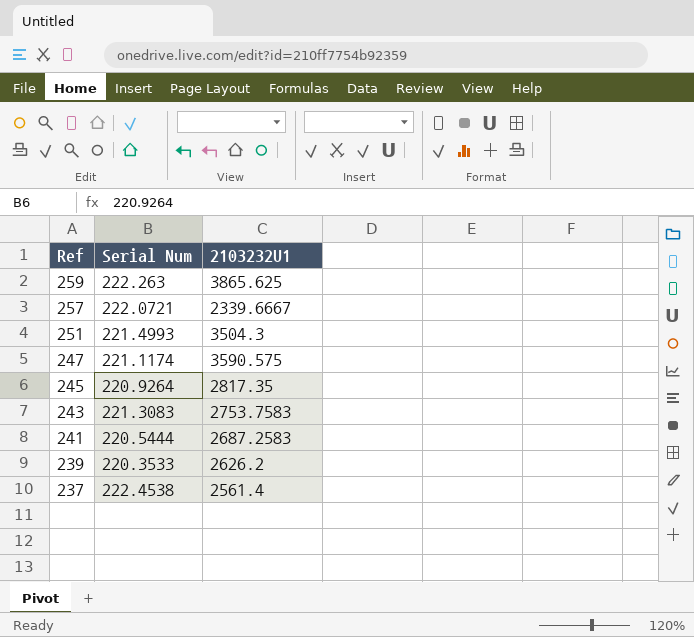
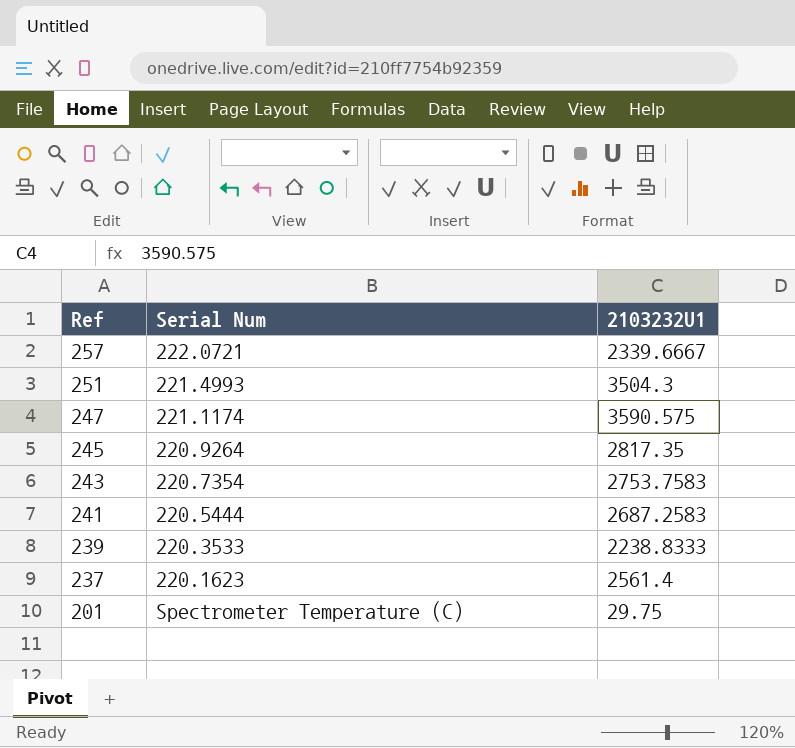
row 259: 222.263 | 3865.625 -> none
243 | Serial Num: 221.3083 -> 220.7354
239 | 2103232U1: 2626.2 -> 2238.8333
237 | Serial Num: 222.4538 -> 220.1623
row 201: none -> Spectrometer Temperature (C) | 29.75

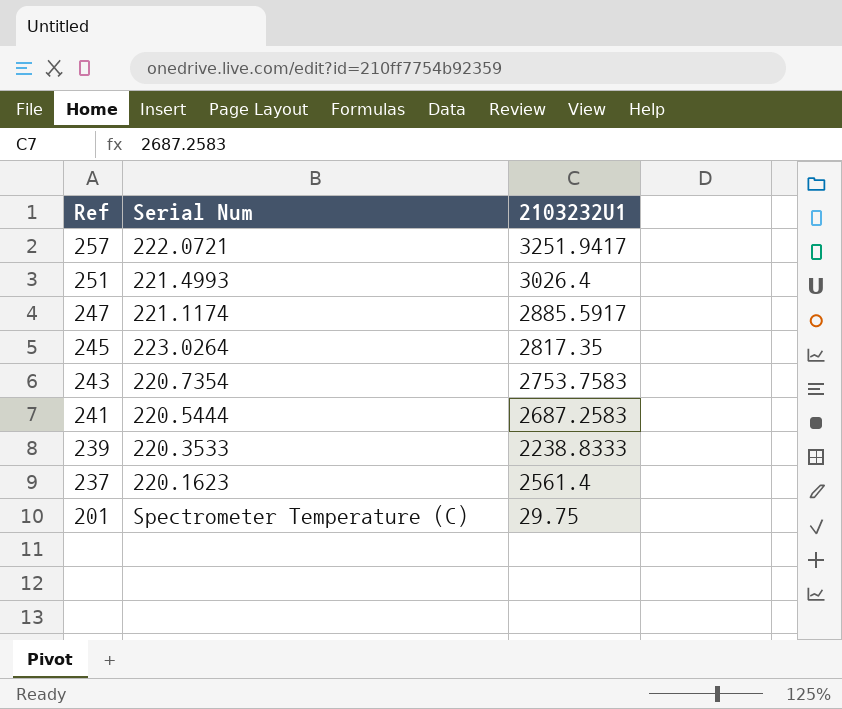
257 | 2103232U1: 2339.6667 -> 3251.9417
251 | 2103232U1: 3504.3 -> 3026.4
247 | 2103232U1: 3590.575 -> 2885.5917
245 | Serial Num: 220.9264 -> 223.0264

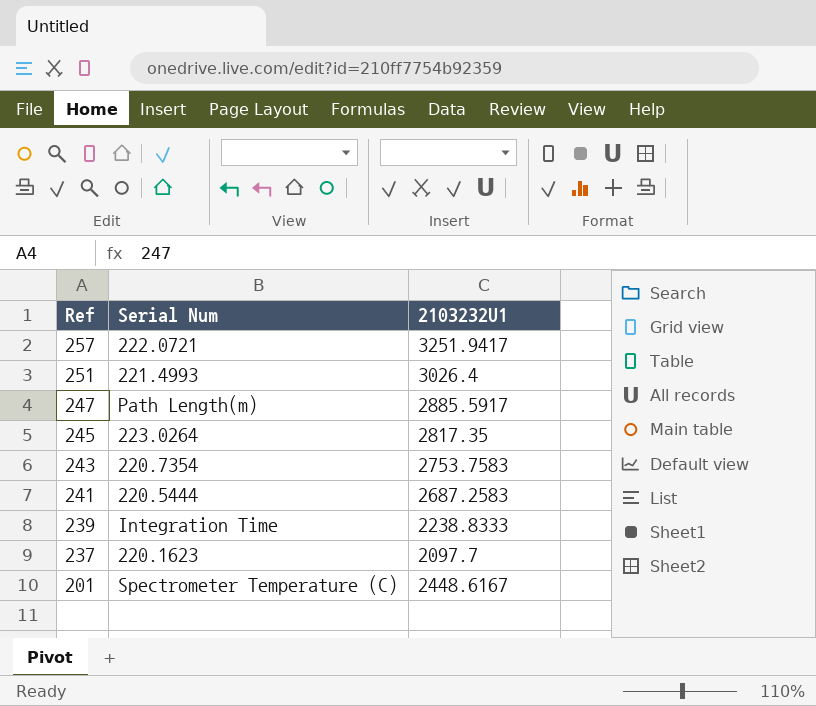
247 | Serial Num: 221.1174 -> Path Length(m)
239 | Serial Num: 220.3533 -> Integration Time
237 | 2103232U1: 2561.4 -> 2097.7
201 | 2103232U1: 29.75 -> 2448.6167

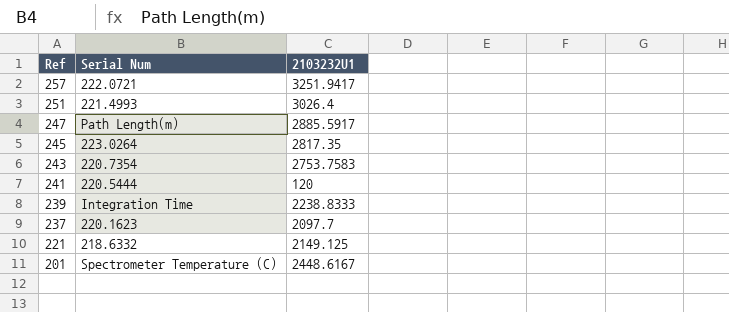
241 | 2103232U1: 2687.2583 -> 120
row 221: none -> 218.6332 | 2149.125

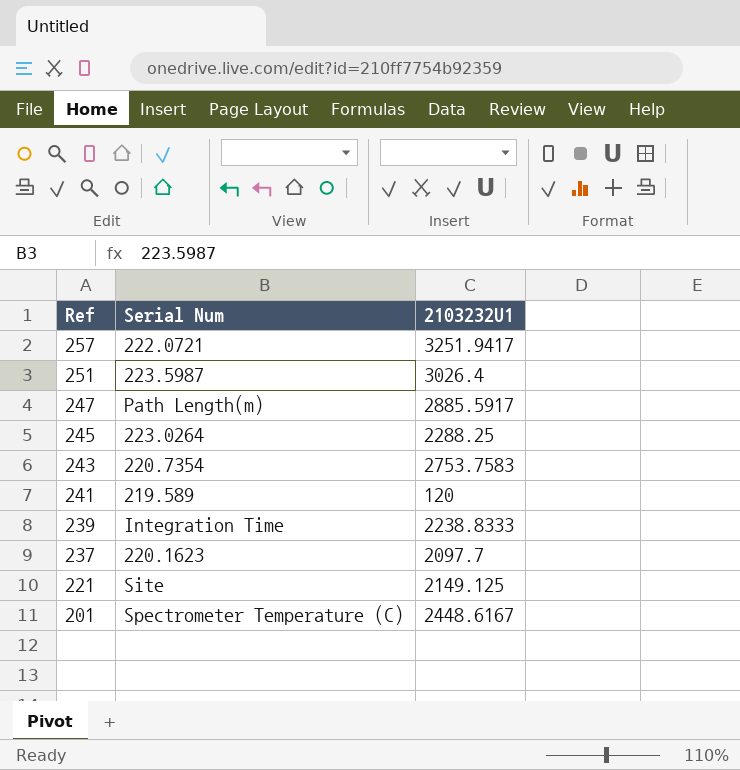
251 | Serial Num: 221.4993 -> 223.5987
245 | 2103232U1: 2817.35 -> 2288.25
241 | Serial Num: 220.5444 -> 219.589
221 | Serial Num: 218.6332 -> Site

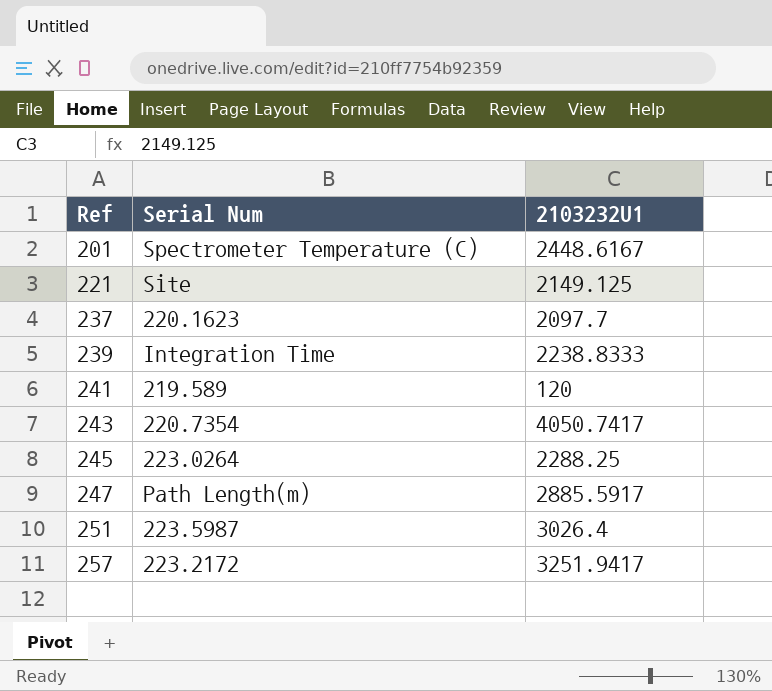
row order: Ref descending -> Ref ascending
243 | 2103232U1: 2753.7583 -> 4050.7417
257 | Serial Num: 222.0721 -> 223.2172

